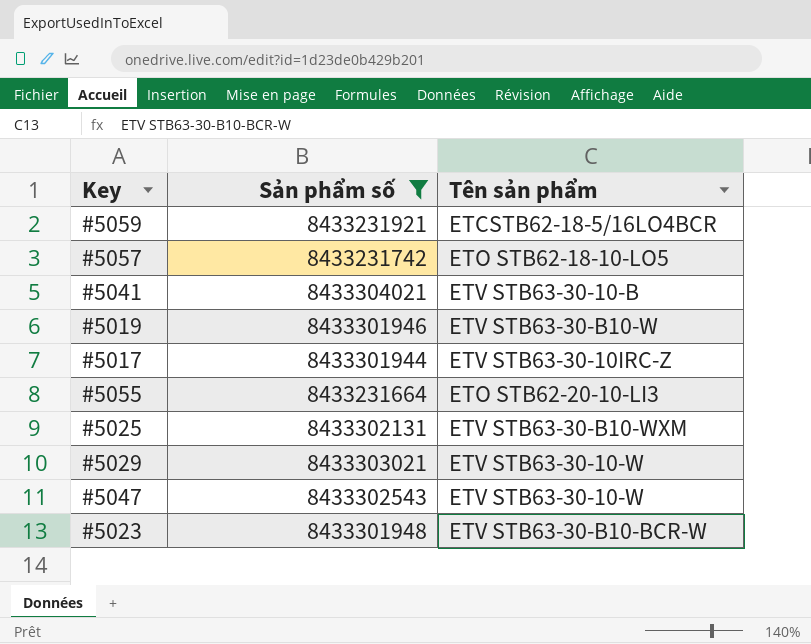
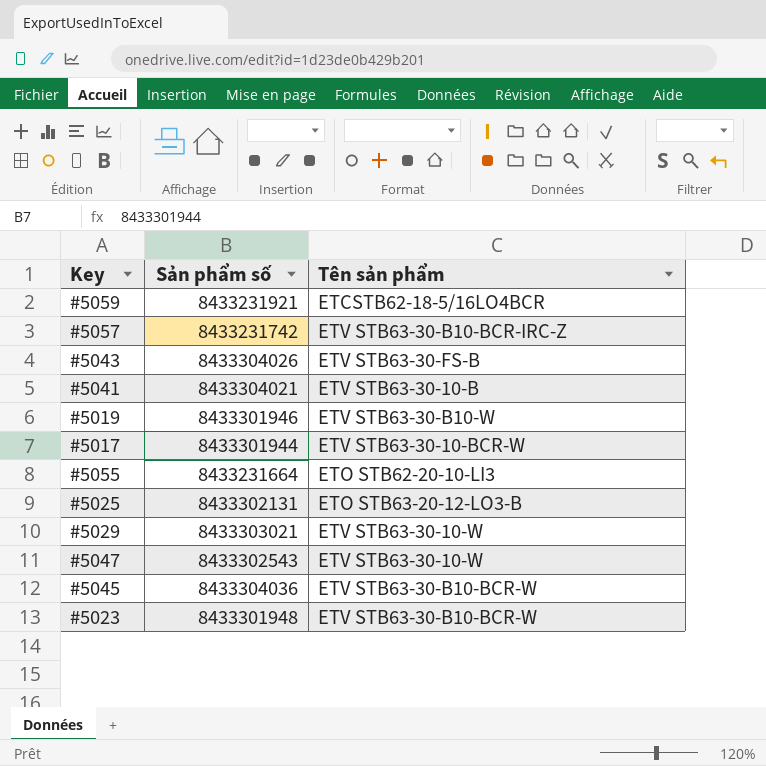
filter: Sản phẩm số <= 8433304021 -> none
#5057 | Tên sản phẩm: ETO STB62-18-10-LO5 -> ETV STB63-30-B10-BCR-IRC-Z
#5017 | Tên sản phẩm: ETV STB63-30-10IRC-Z -> ETV STB63-30-10-BCR-W
#5025 | Tên sản phẩm: ETV STB63-30-B10-WXM -> ETO STB63-20-12-LO3-B

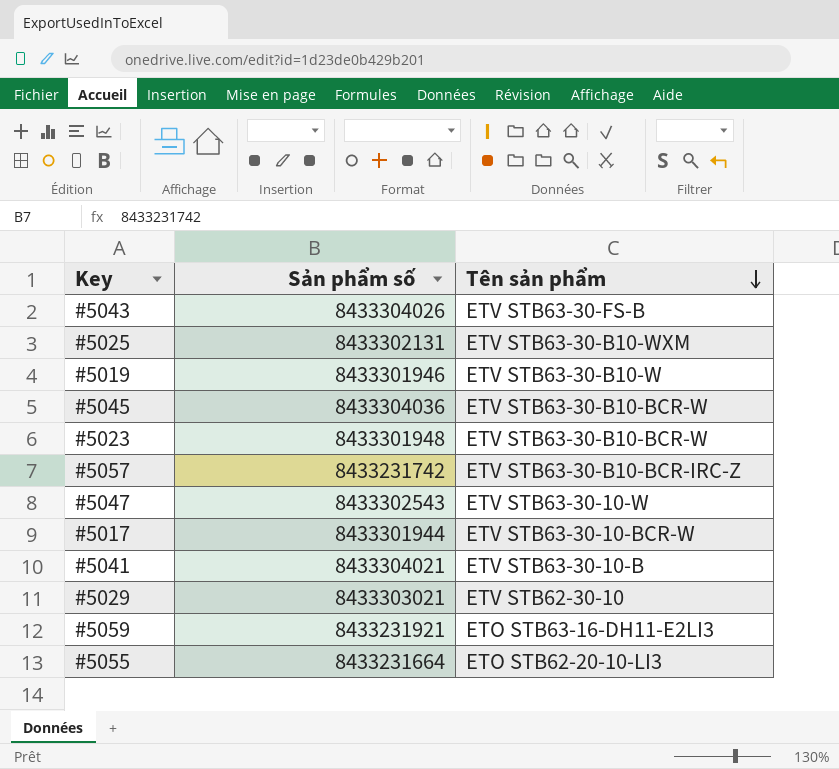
row order: none -> Tên sản phẩm descending
#5025 | Tên sản phẩm: ETO STB63-20-12-LO3-B -> ETV STB63-30-B10-WXM
#5029 | Tên sản phẩm: ETV STB63-30-10-W -> ETV STB62-30-10
#5059 | Tên sản phẩm: ETCSTB62-18-5/16LO4BCR -> ETO STB63-16-DH11-E2LI3

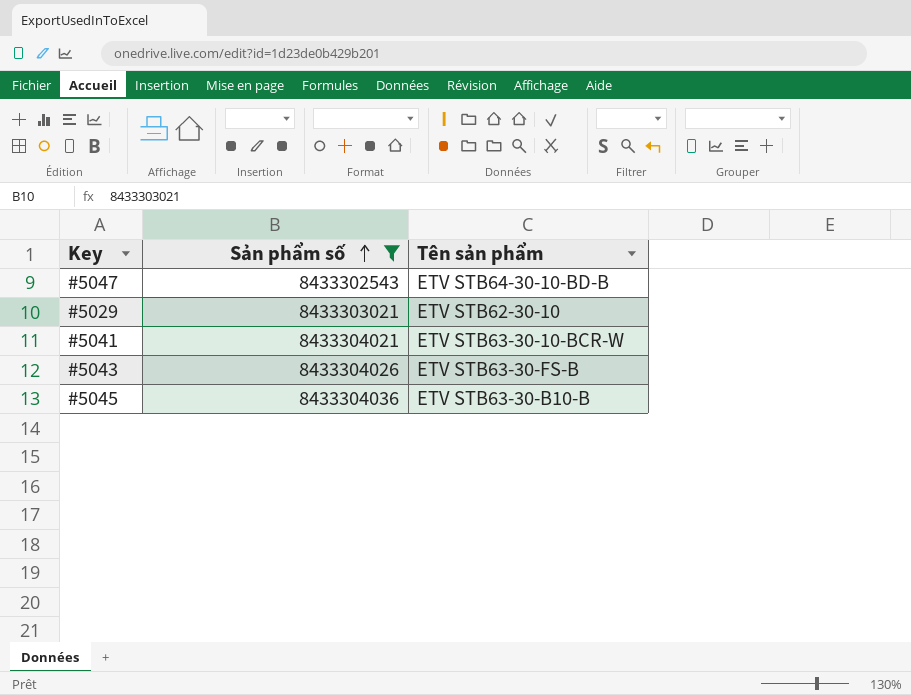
filter: none -> Sản phẩm số >= 8433302543
row order: Tên sản phẩm descending -> Sản phẩm số ascending
#5047 | Tên sản phẩm: ETV STB63-30-10-W -> ETV STB64-30-10-BD-B
#5041 | Tên sản phẩm: ETV STB63-30-10-B -> ETV STB63-30-10-BCR-W
#5045 | Tên sản phẩm: ETV STB63-30-B10-BCR-W -> ETV STB63-30-B10-B

